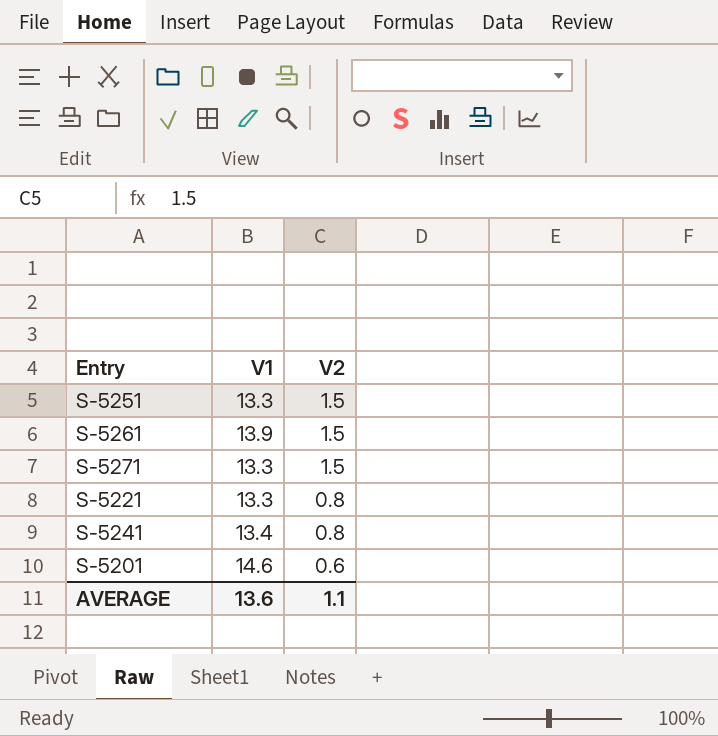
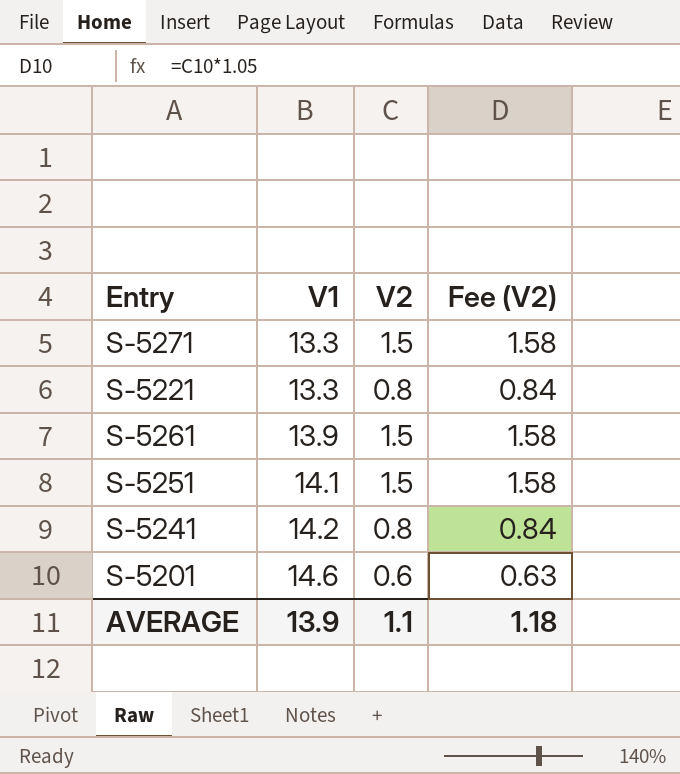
row order: V2 descending -> V1 ascending
column Fee (V2) | formula: none -> [V2] * 1.05
S-5251 | V1: 13.3 -> 14.1
S-5241 | V1: 13.4 -> 14.2
AVERAGE | V1: 13.6 -> 13.9

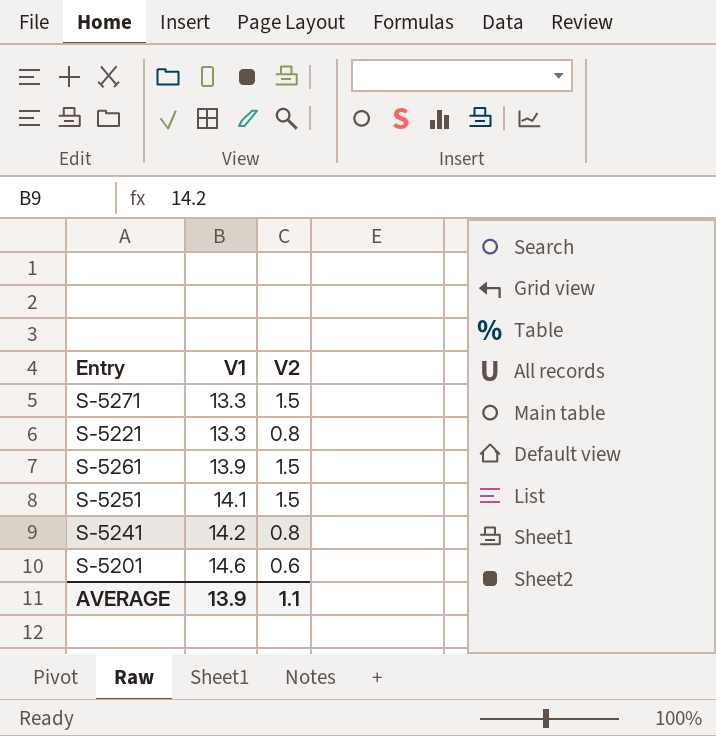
column Fee (V2) | formula: [V2] * 1.05 -> none

